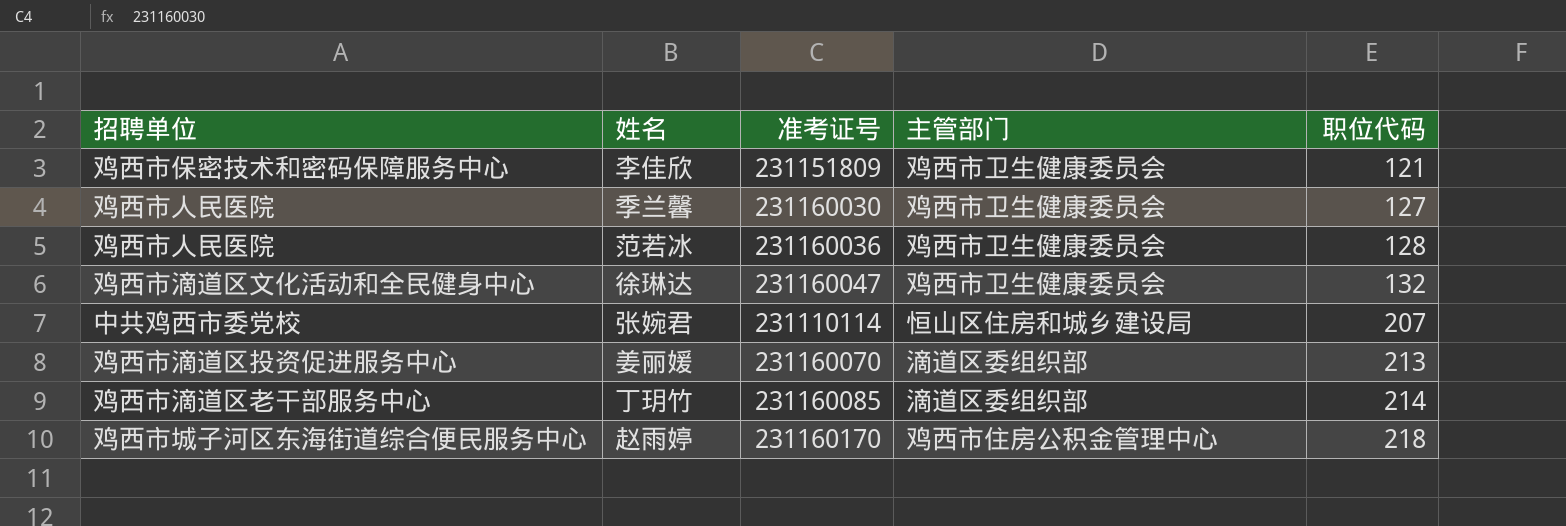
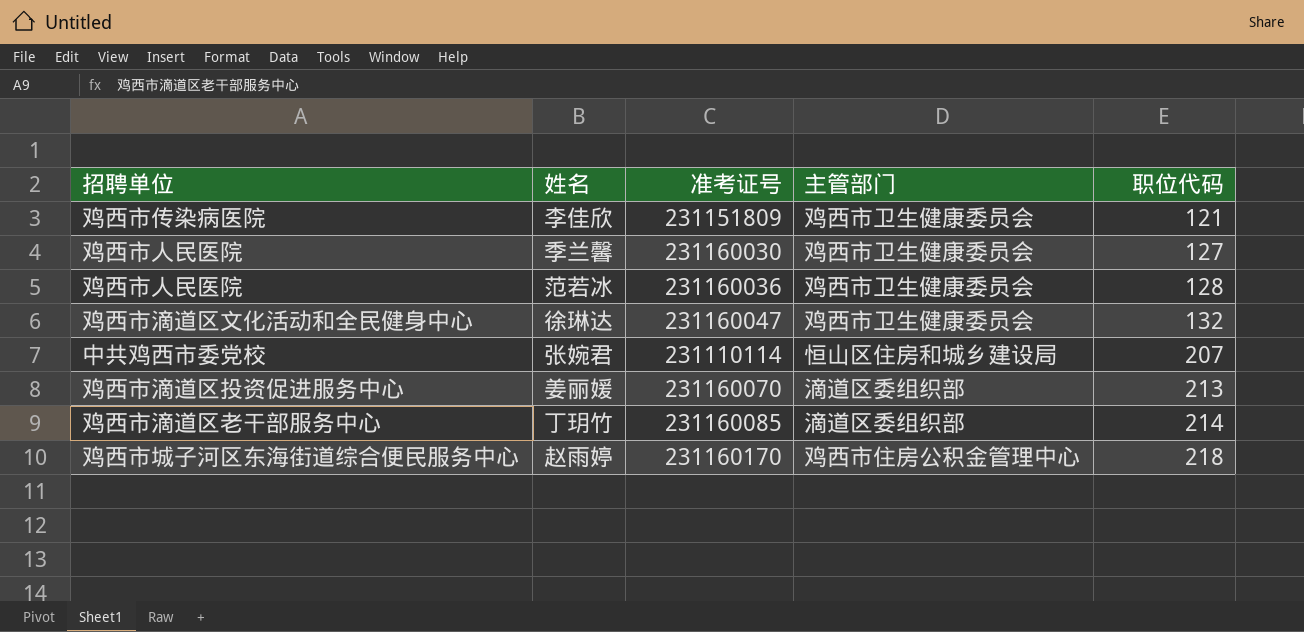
李佳欣 | 招聘单位: 鸡西市保密技术和密码保障服务中心 -> 鸡西市传染病医院

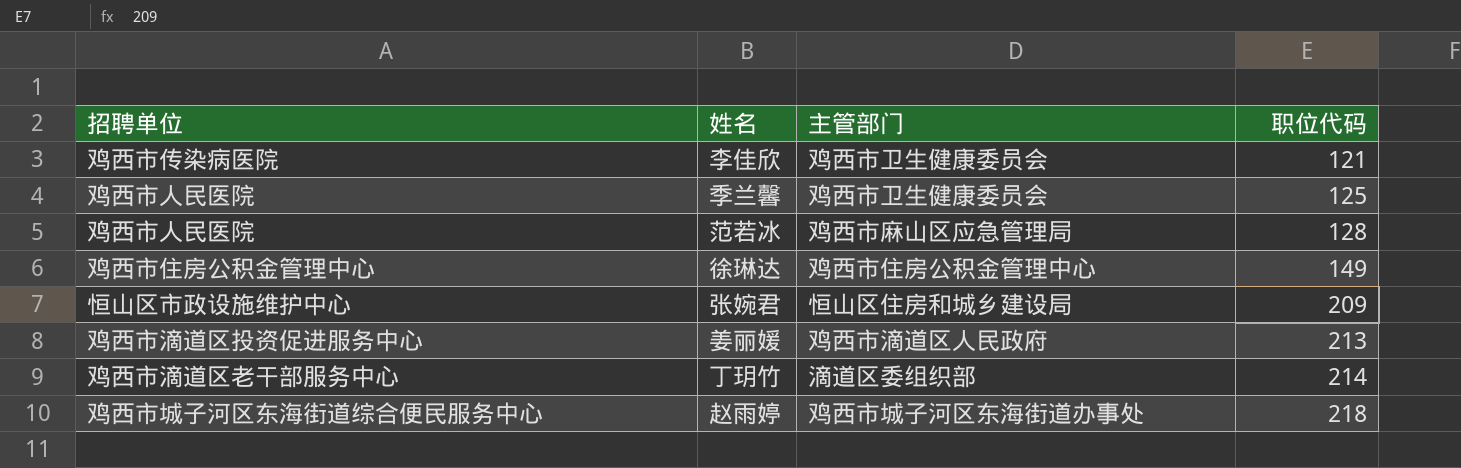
column 准考证号 | position: 3 -> none
季兰馨 | 职位代码: 127 -> 125
范若冰 | 主管部门: 鸡西市卫生健康委员会 -> 鸡西市麻山区应急管理局
徐琳达 | 招聘单位: 鸡西市滴道区文化活动和全民健身中心 -> 鸡西市住房公积金管理中心
徐琳达 | 主管部门: 鸡西市卫生健康委员会 -> 鸡西市住房公积金管理中心
徐琳达 | 职位代码: 132 -> 149
张婉君 | 招聘单位: 中共鸡西市委党校 -> 恒山区市政设施维护中心
张婉君 | 职位代码: 207 -> 209
姜丽媛 | 主管部门: 滴道区委组织部 -> 鸡西市滴道区人民政府
赵雨婷 | 主管部门: 鸡西市住房公积金管理中心 -> 鸡西市城子河区东海街道办事处

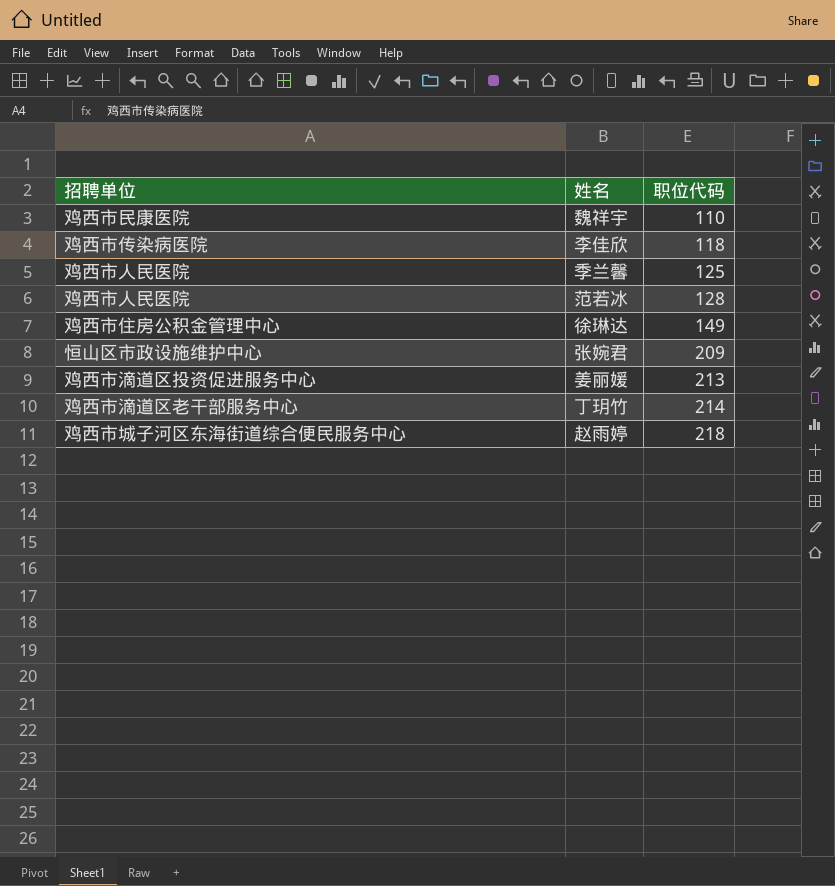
column 主管部门 | position: 3 -> none
row 魏祥宇: none -> 鸡西市民康医院 | 110
李佳欣 | 职位代码: 121 -> 118

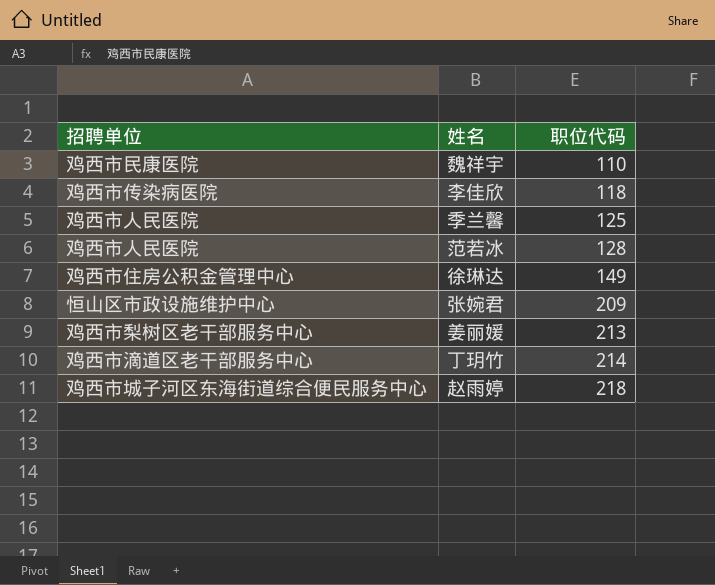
姜丽媛 | 招聘单位: 鸡西市滴道区投资促进服务中心 -> 鸡西市梨树区老干部服务中心

